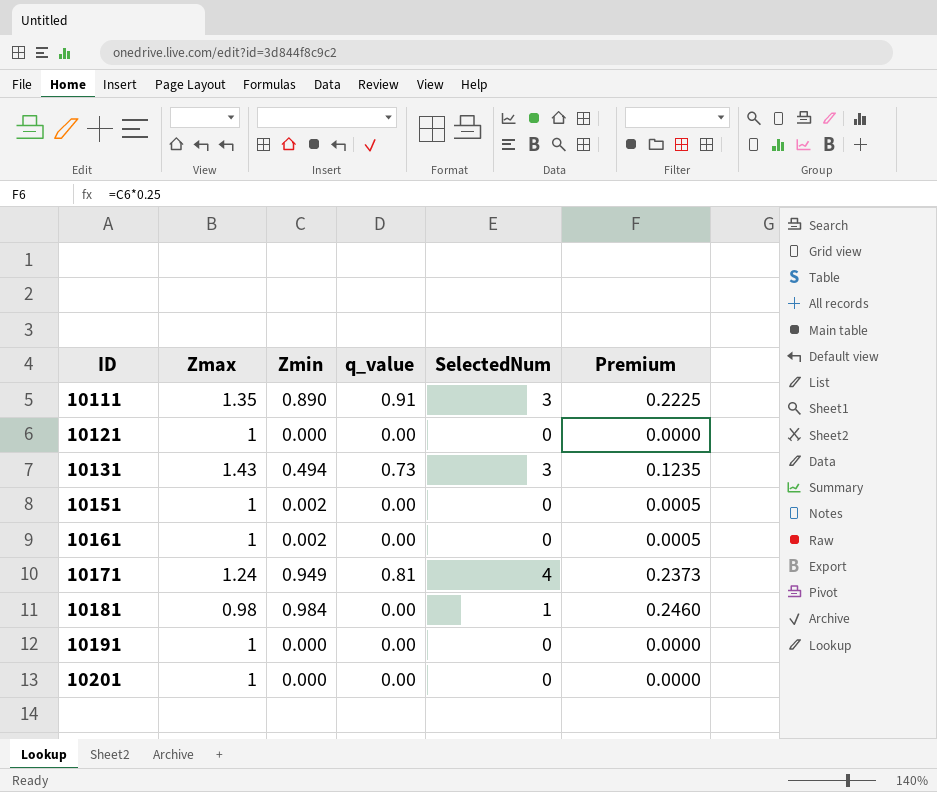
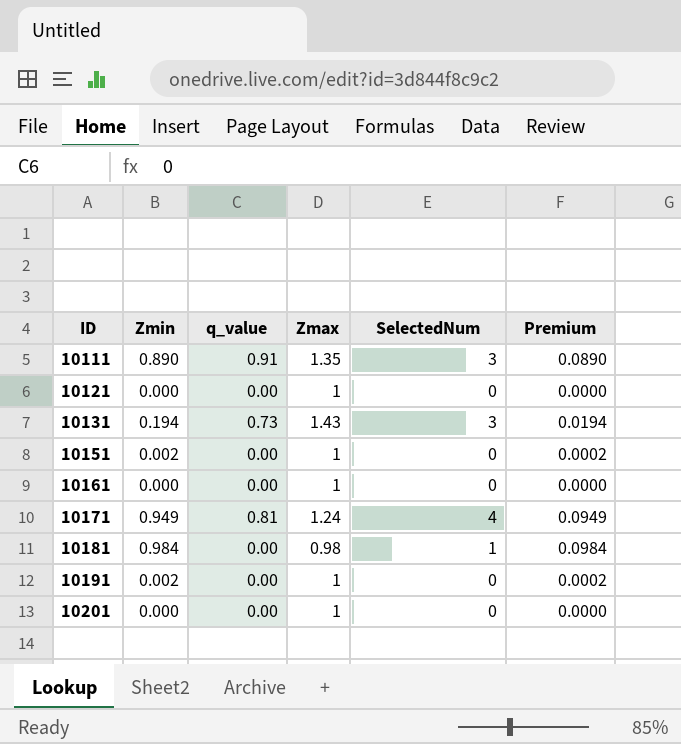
column Zmax | position: 2 -> 4
column Premium | formula: [Zmin] * 0.25 -> [Zmin] * 0.1
10131 | Zmin: 0.494 -> 0.194
10161 | Zmin: 0.002 -> 0.000
10191 | Zmin: 0.000 -> 0.002

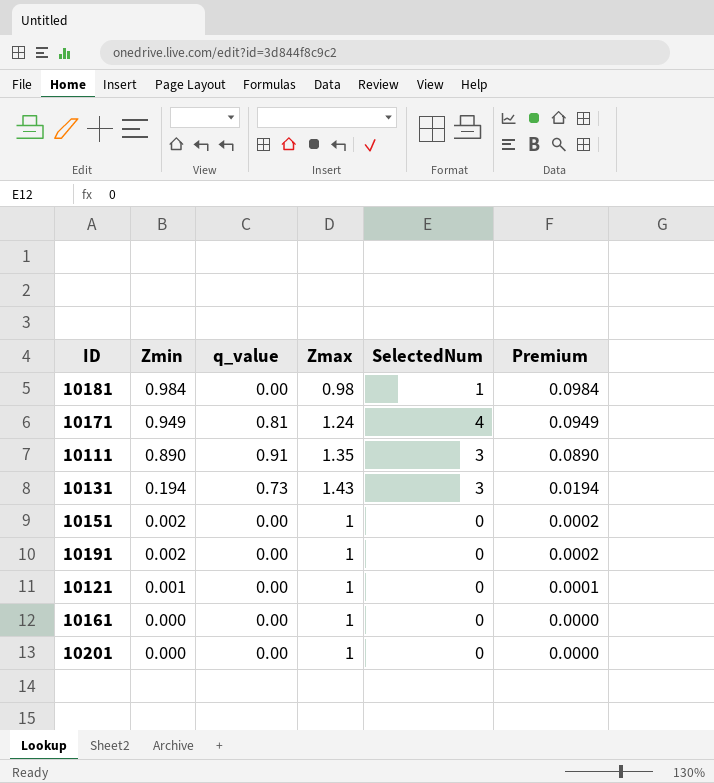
row order: ID ascending -> Zmin descending
10121 | Zmin: 0.000 -> 0.001
10121 | Premium: 0.0000 -> 0.0001

